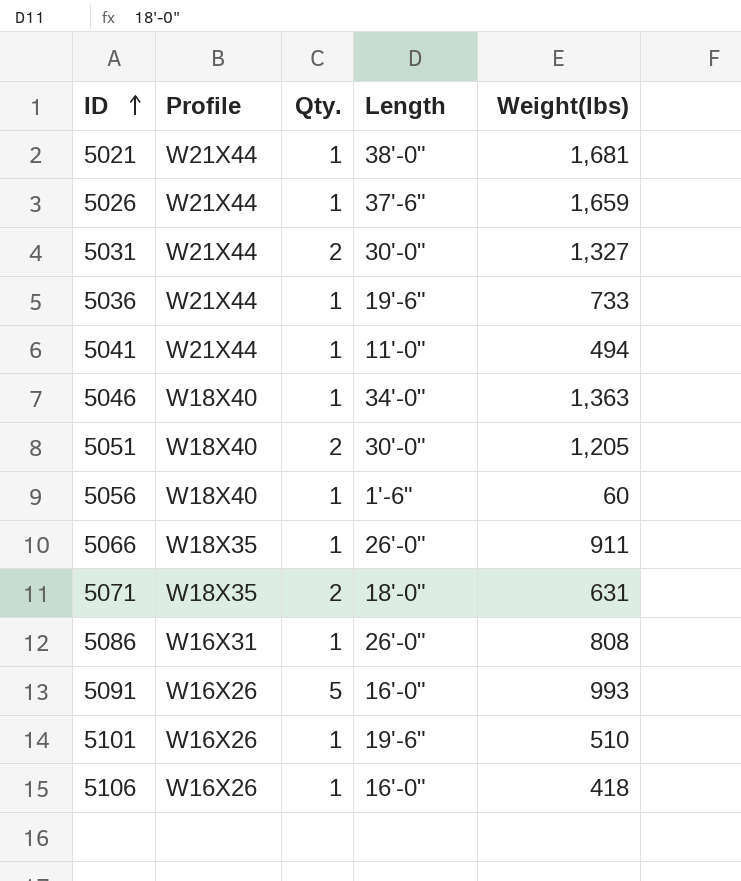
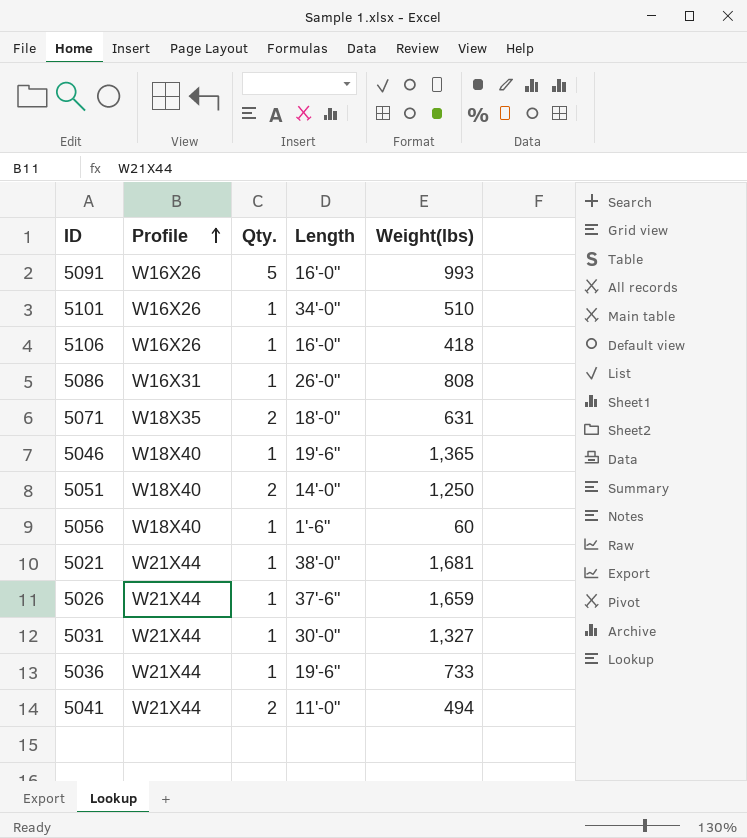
row order: ID ascending -> Profile ascending
row 5066: W18X35 | 1 | 26'-0" | 911 -> none
5101 | Length: 19'-6" -> 34'-0"
5046 | Length: 34'-0" -> 19'-6"
5046 | Weight(lbs): 1,363 -> 1,365
5051 | Length: 30'-0" -> 14'-0"
5051 | Weight(lbs): 1,205 -> 1,250
5031 | Qty.: 2 -> 1
5041 | Qty.: 1 -> 2

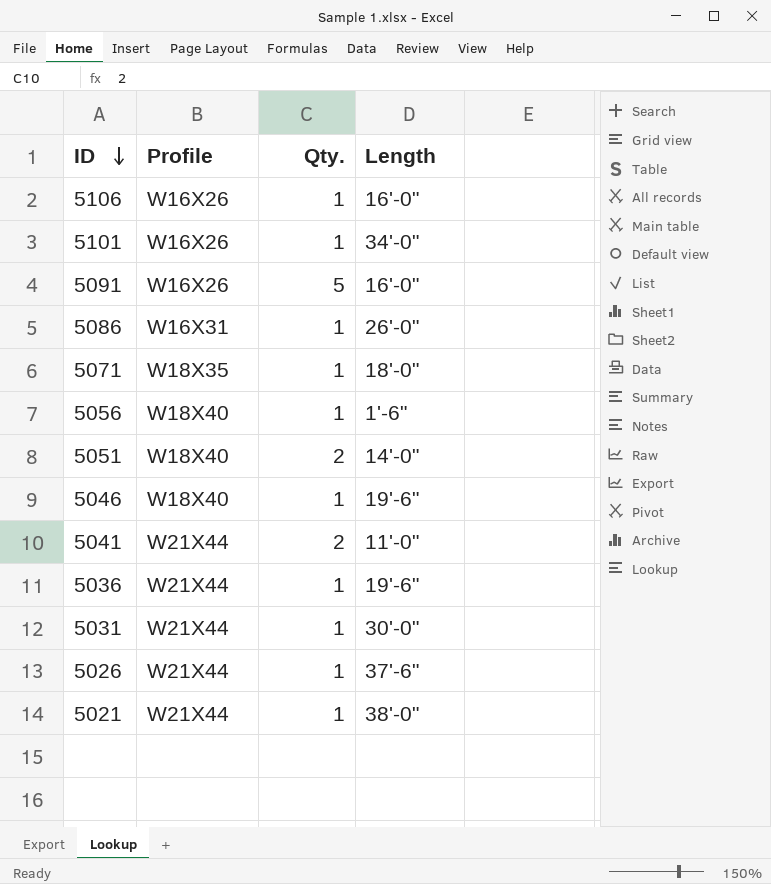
row order: Profile ascending -> ID descending
column Weight(lbs) | position: 5 -> none
5071 | Qty.: 2 -> 1

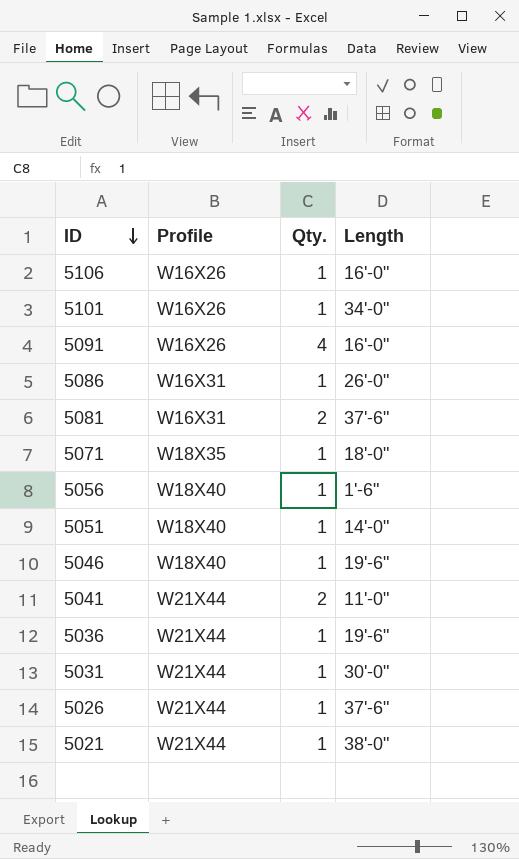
5091 | Qty.: 5 -> 4
row 5081: none -> W16X31 | 2 | 37'-6"
5051 | Qty.: 2 -> 1

